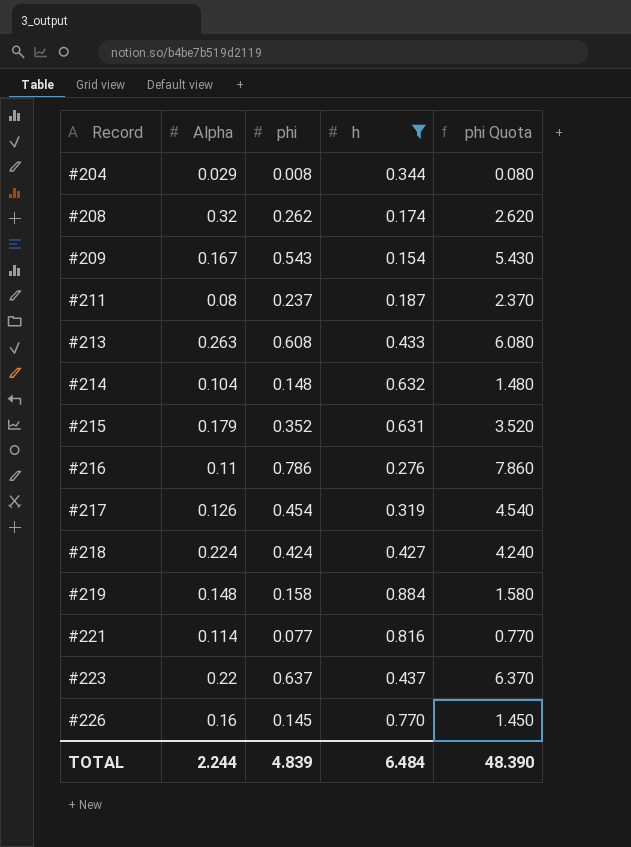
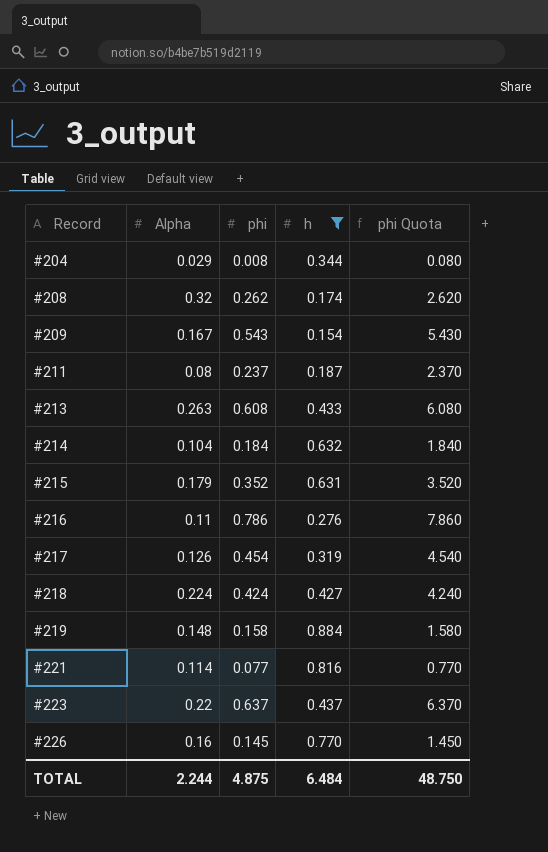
#214 | phi: 0.148 -> 0.184
#214 | phi Quota: 1.480 -> 1.840
TOTAL | phi: 4.839 -> 4.875
TOTAL | phi Quota: 48.390 -> 48.750

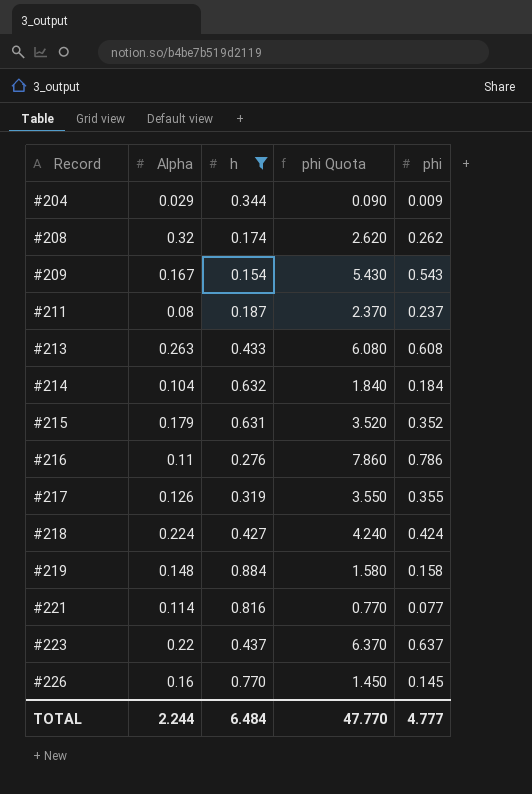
column phi | position: 3 -> 5
#204 | phi Quota: 0.080 -> 0.090
#204 | phi: 0.008 -> 0.009
#217 | phi Quota: 4.540 -> 3.550
#217 | phi: 0.454 -> 0.355
TOTAL | phi Quota: 48.750 -> 47.770
TOTAL | phi: 4.875 -> 4.777

